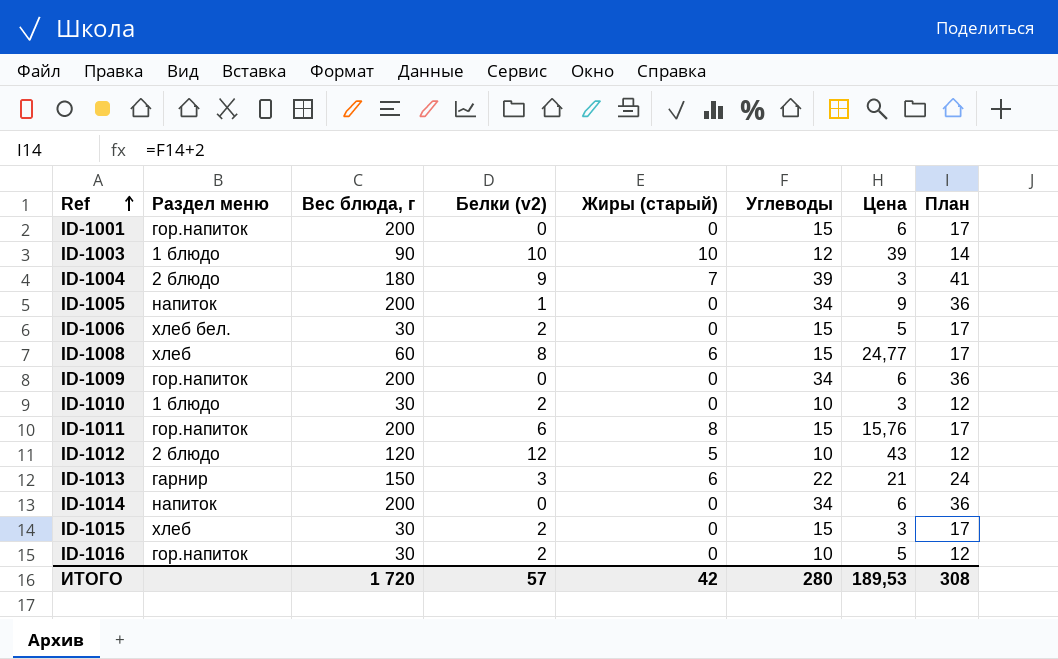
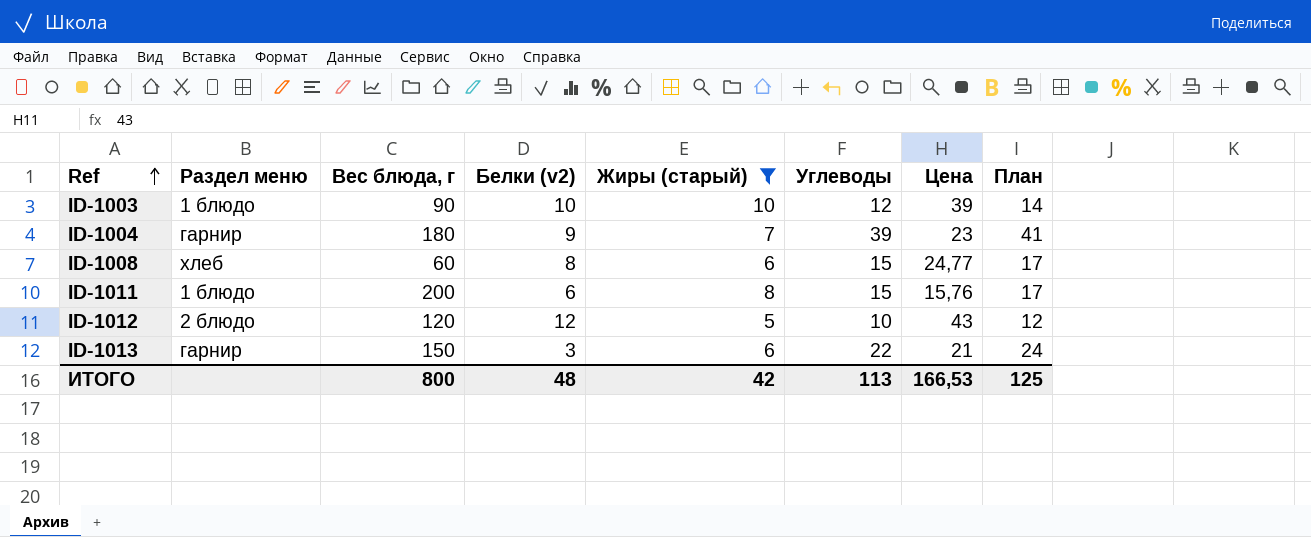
filter: none -> Жиры (старый) != 0
ID-1004 | Раздел меню: 2 блюдо -> гарнир
ID-1004 | Цена: 3 -> 23
ID-1011 | Раздел меню: гор.напиток -> 1 блюдо
ИТОГО | Вес блюда, г: 1 720 -> 800
ИТОГО | Белки (v2): 57 -> 48
ИТОГО | Углеводы: 280 -> 113
ИТОГО | Цена: 189,53 -> 166,53
ИТОГО | План: 308 -> 125

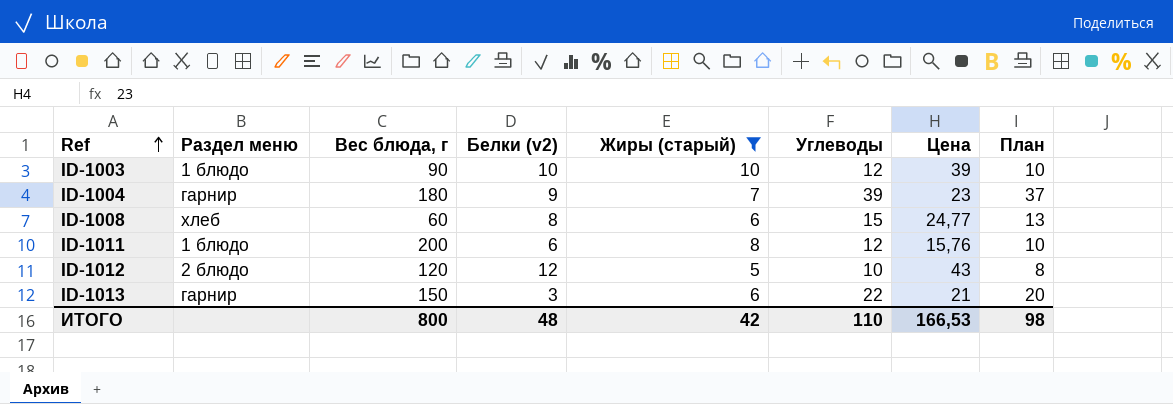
column План | formula: [Углеводы] + 2 -> [Углеводы] - 2
ID-1011 | Углеводы: 15 -> 12
ИТОГО | Углеводы: 113 -> 110
ИТОГО | План: 125 -> 98

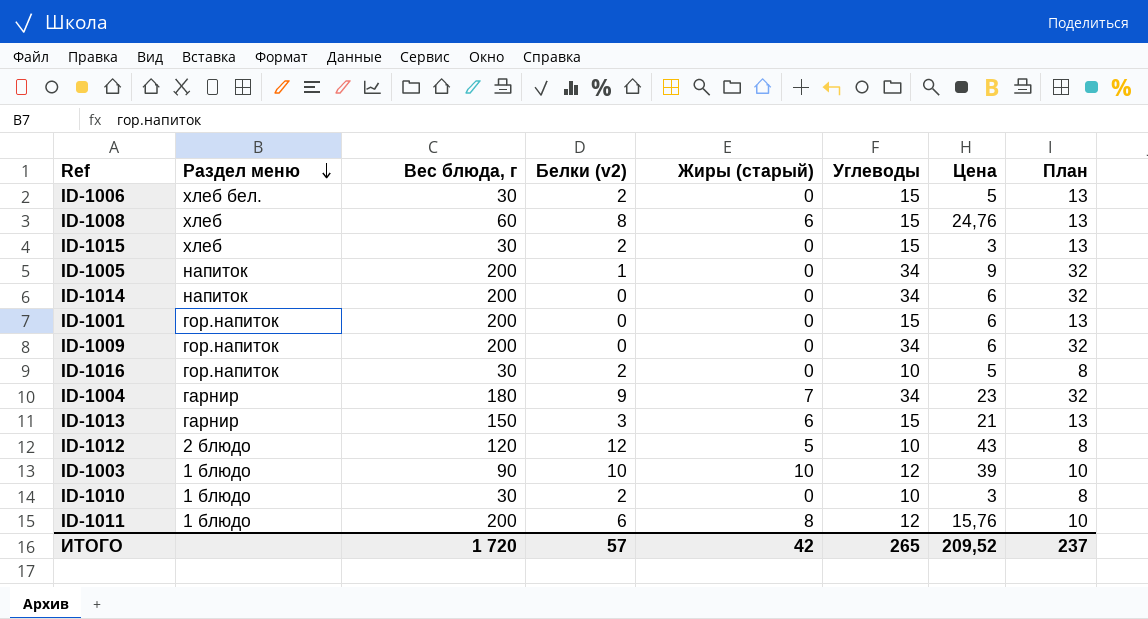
filter: Жиры (старый) != 0 -> none
row order: Ref ascending -> Раздел меню descending
ID-1008 | Цена: 24,77 -> 24,76
ID-1004 | Углеводы: 39 -> 34
ID-1004 | План: 37 -> 32
ID-1013 | Углеводы: 22 -> 15
ID-1013 | План: 20 -> 13
ИТОГО | Вес блюда, г: 800 -> 1 720
ИТОГО | Белки (v2): 48 -> 57
ИТОГО | Углеводы: 110 -> 265
ИТОГО | Цена: 166,53 -> 209,52
ИТОГО | План: 98 -> 237

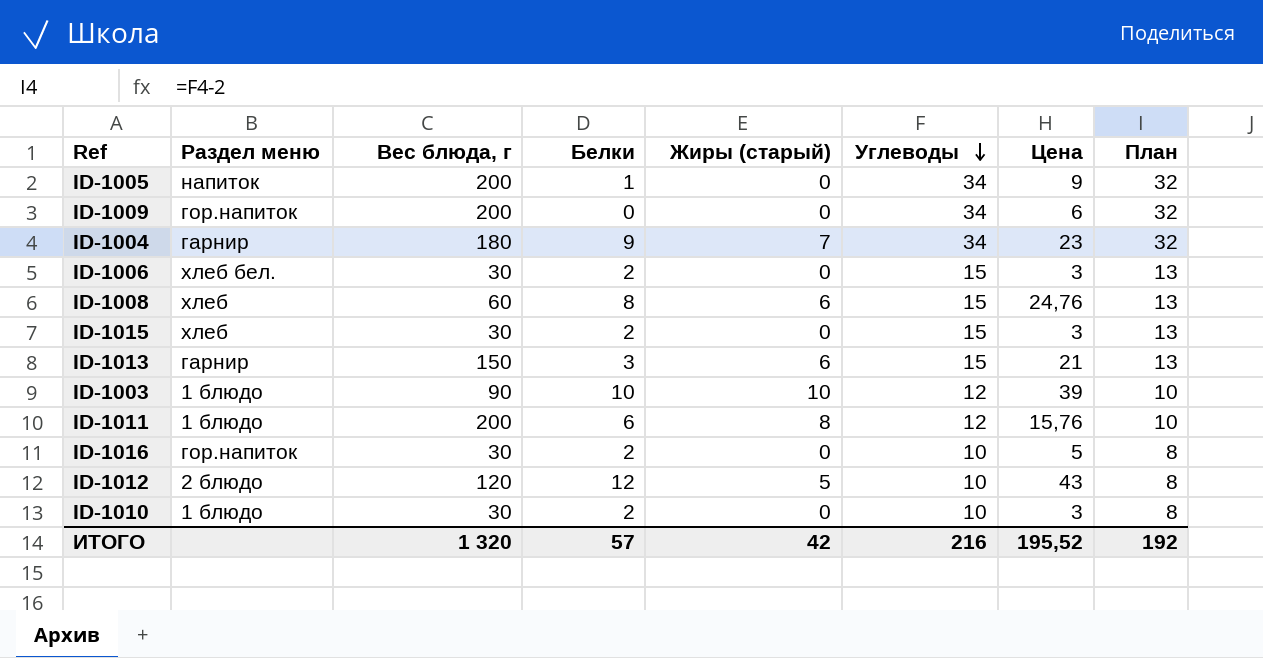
row order: Раздел меню descending -> Углеводы descending
column name: Белки (v2) -> Белки
row ID-1014: напиток | 200 | 0 | 0 | 34 | 6 | 32 -> none
row ID-1001: гор.напиток | 200 | 0 | 0 | 15 | 6 | 13 -> none
ID-1006 | Цена: 5 -> 3
ИТОГО | Вес блюда, г: 1 720 -> 1 320
ИТОГО | Углеводы: 265 -> 216
ИТОГО | Цена: 209,52 -> 195,52
ИТОГО | План: 237 -> 192

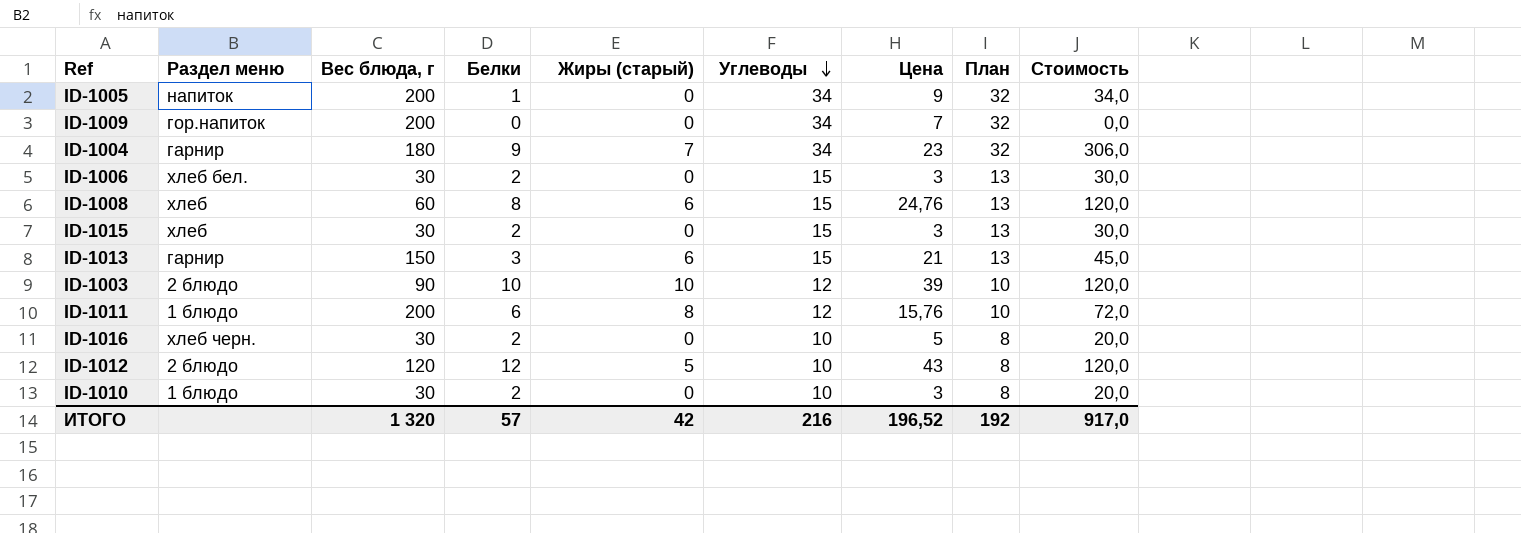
column Стоимость | formula: none -> [Белки] * [Углеводы]
ID-1009 | Цена: 6 -> 7
ID-1003 | Раздел меню: 1 блюдо -> 2 блюдо
ID-1016 | Раздел меню: гор.напиток -> хлеб черн.
ИТОГО | Цена: 195,52 -> 196,52

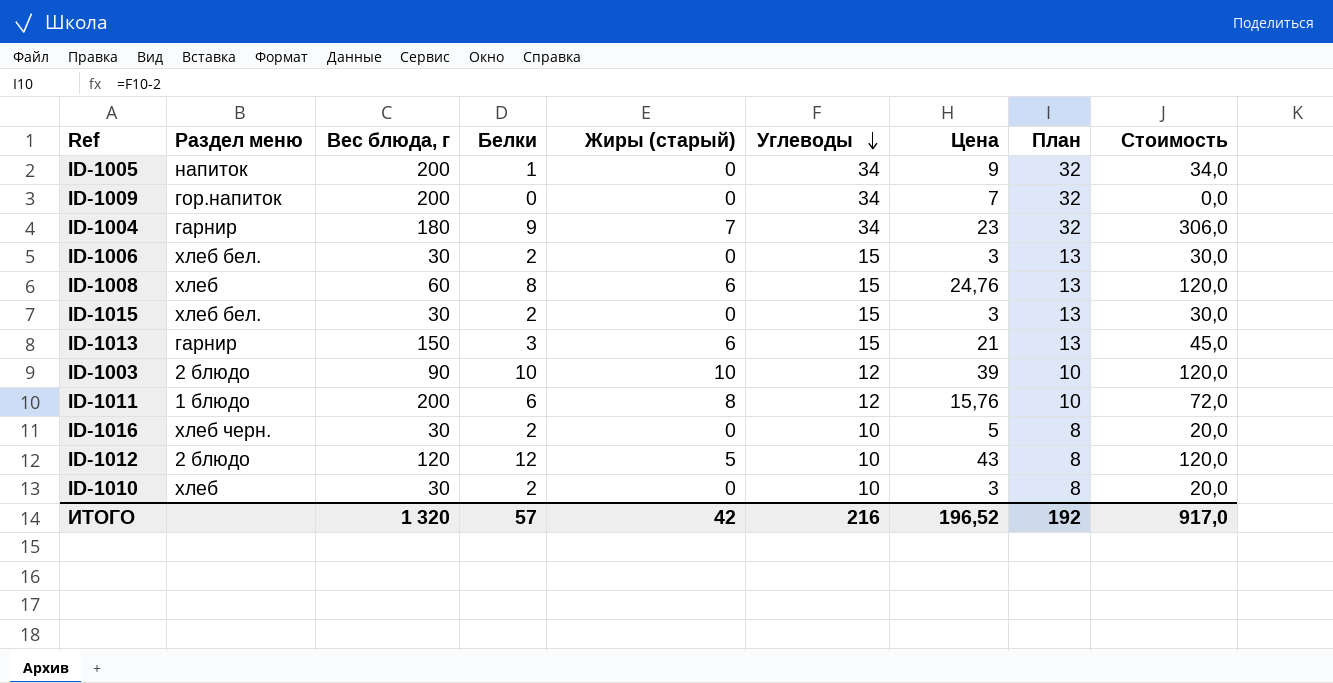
ID-1015 | Раздел меню: хлеб -> хлеб бел.
ID-1010 | Раздел меню: 1 блюдо -> хлеб

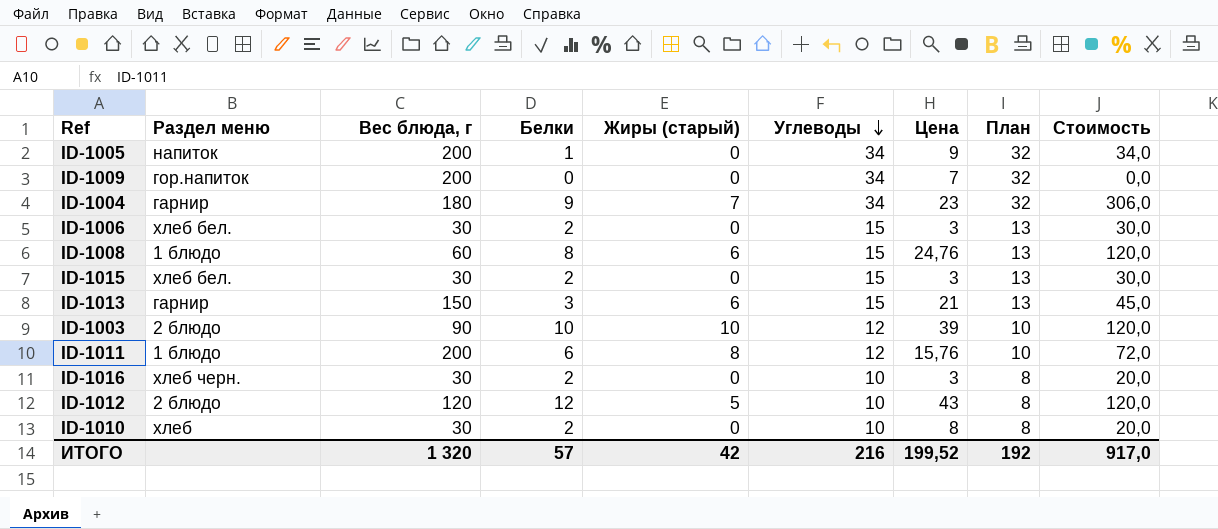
ID-1008 | Раздел меню: хлеб -> 1 блюдо
ID-1016 | Цена: 5 -> 3
ID-1010 | Цена: 3 -> 8
ИТОГО | Цена: 196,52 -> 199,52

